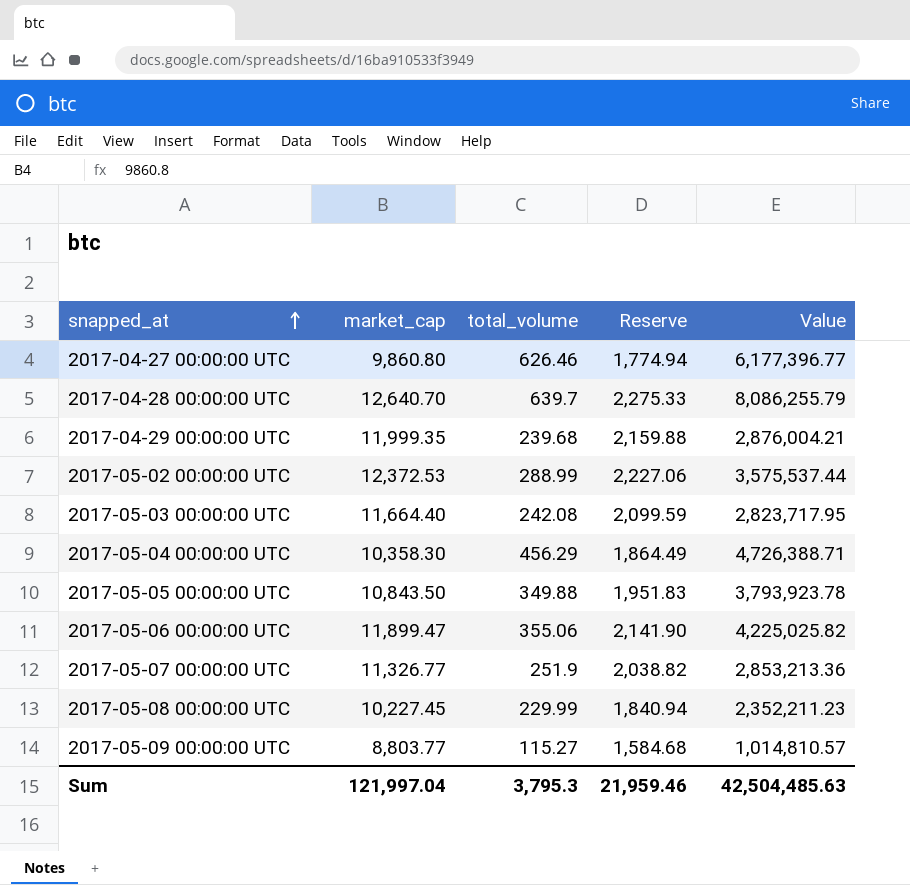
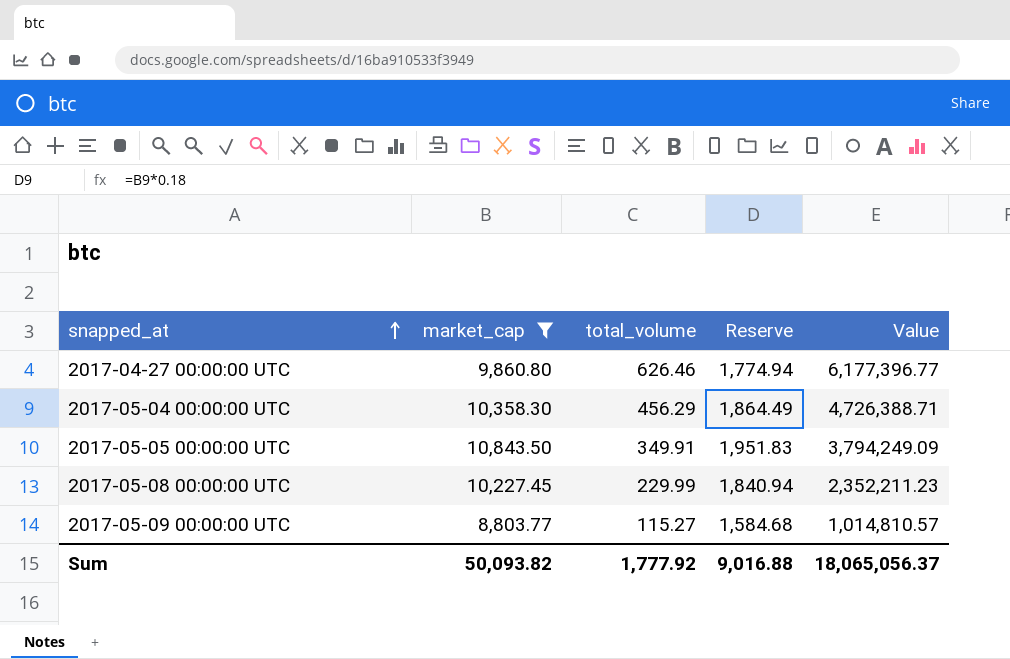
filter: none -> market_cap <= 10,843.50
2017-05-05 00:00:00 UTC | total_volume: 349.88 -> 349.91
2017-05-05 00:00:00 UTC | Value: 3,793,923.78 -> 3,794,249.09
Sum | market_cap: 121,997.04 -> 50,093.82
Sum | total_volume: 3,795.3 -> 1,777.92
Sum | Reserve: 21,959.46 -> 9,016.88
Sum | Value: 42,504,485.63 -> 18,065,056.37

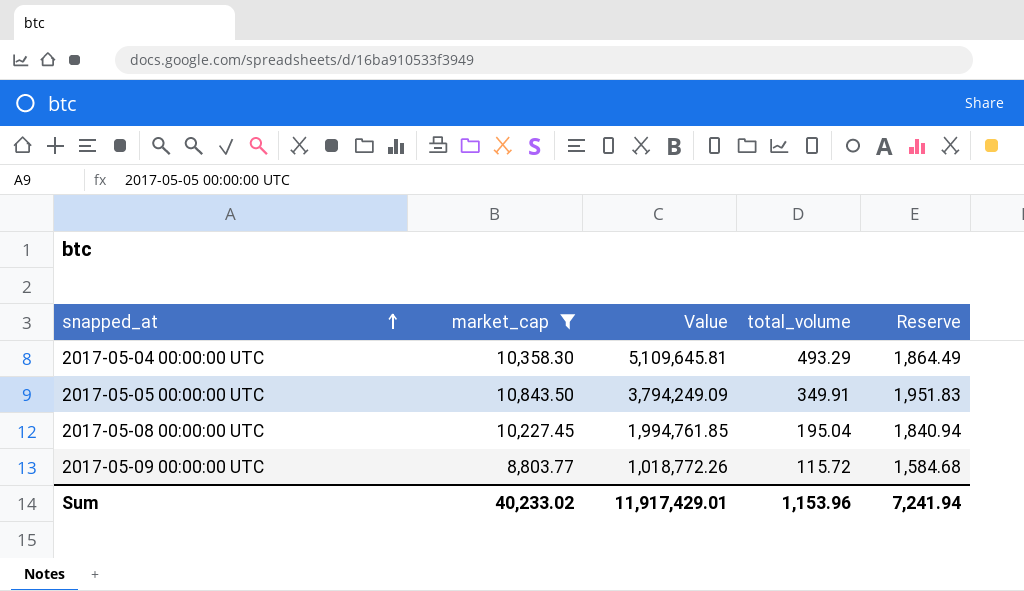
column Value | position: 5 -> 3
row 2017-04-27 00:00:00 UTC: 9,860.80 | 626.46 | 1,774.94 | 6,177,396.77 -> none
2017-05-04 00:00:00 UTC | Value: 4,726,388.71 -> 5,109,645.81
2017-05-04 00:00:00 UTC | total_volume: 456.29 -> 493.29
2017-05-08 00:00:00 UTC | Value: 2,352,211.23 -> 1,994,761.85
2017-05-08 00:00:00 UTC | total_volume: 229.99 -> 195.04
2017-05-09 00:00:00 UTC | Value: 1,014,810.57 -> 1,018,772.26
2017-05-09 00:00:00 UTC | total_volume: 115.27 -> 115.72
Sum | market_cap: 50,093.82 -> 40,233.02
Sum | Value: 18,065,056.37 -> 11,917,429.01
Sum | total_volume: 1,777.92 -> 1,153.96
Sum | Reserve: 9,016.88 -> 7,241.94

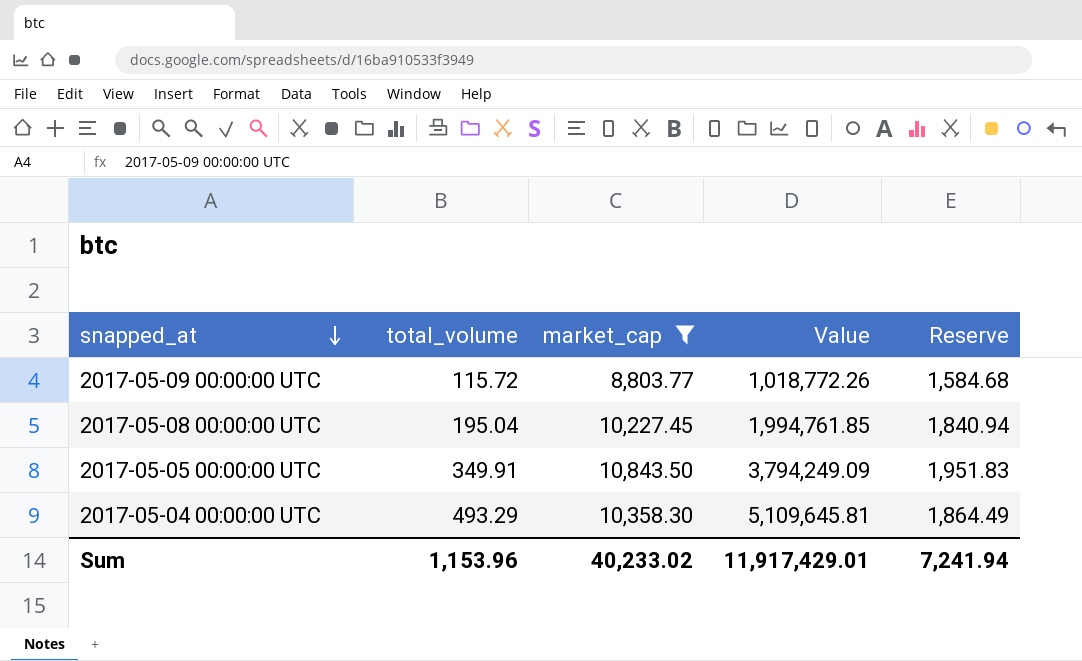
row order: snapped_at ascending -> snapped_at descending
column total_volume | position: 4 -> 2

